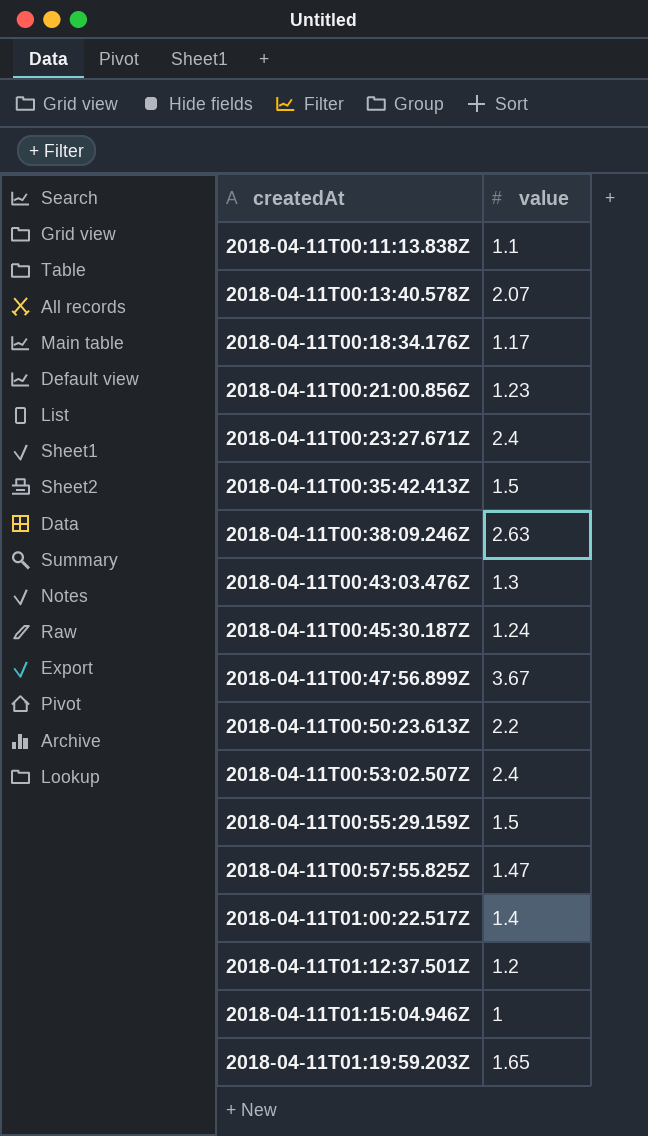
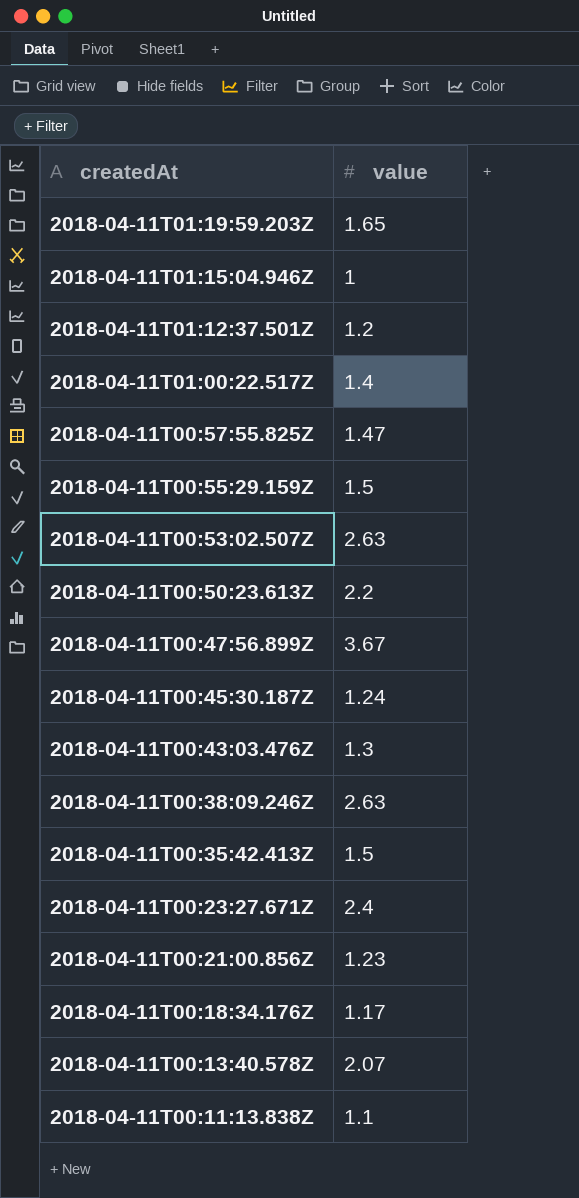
row order: createdAt ascending -> createdAt descending
2018-04-11T00:53:02.507Z | value: 2.4 -> 2.63

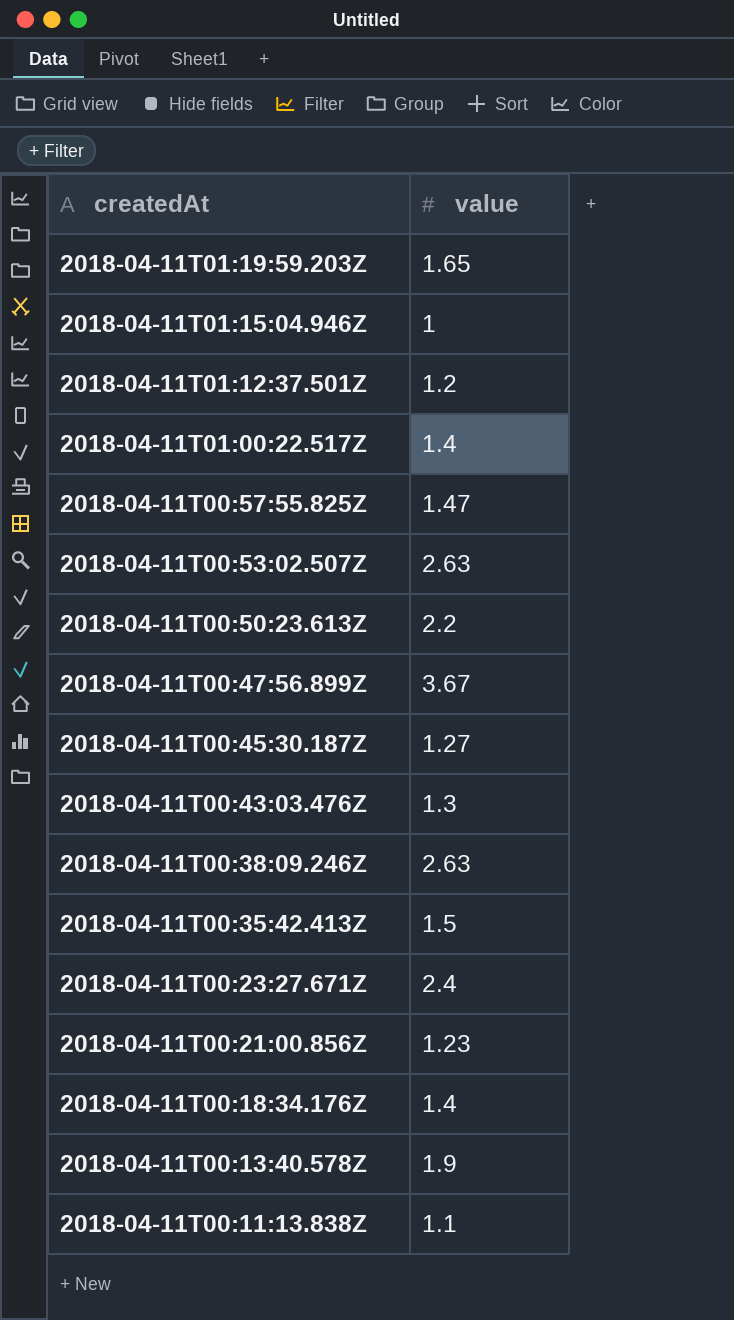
row 2018-04-11T00:55:29.159Z: 1.5 -> none
2018-04-11T00:45:30.187Z | value: 1.24 -> 1.27
2018-04-11T00:18:34.176Z | value: 1.17 -> 1.4
2018-04-11T00:13:40.578Z | value: 2.07 -> 1.9

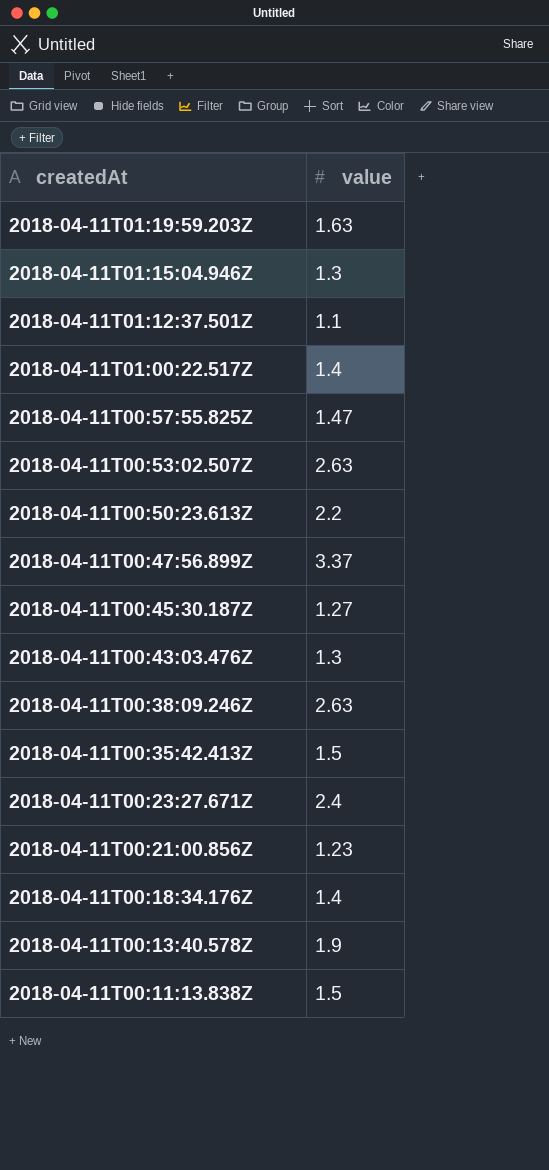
2018-04-11T01:19:59.203Z | value: 1.65 -> 1.63
2018-04-11T01:15:04.946Z | value: 1 -> 1.3
2018-04-11T01:12:37.501Z | value: 1.2 -> 1.1
2018-04-11T00:47:56.899Z | value: 3.67 -> 3.37
2018-04-11T00:11:13.838Z | value: 1.1 -> 1.5

